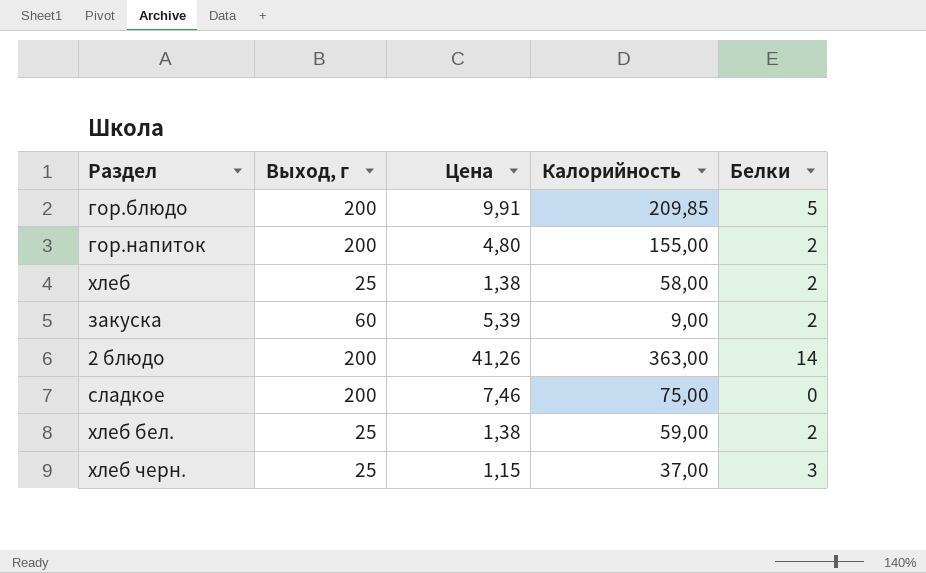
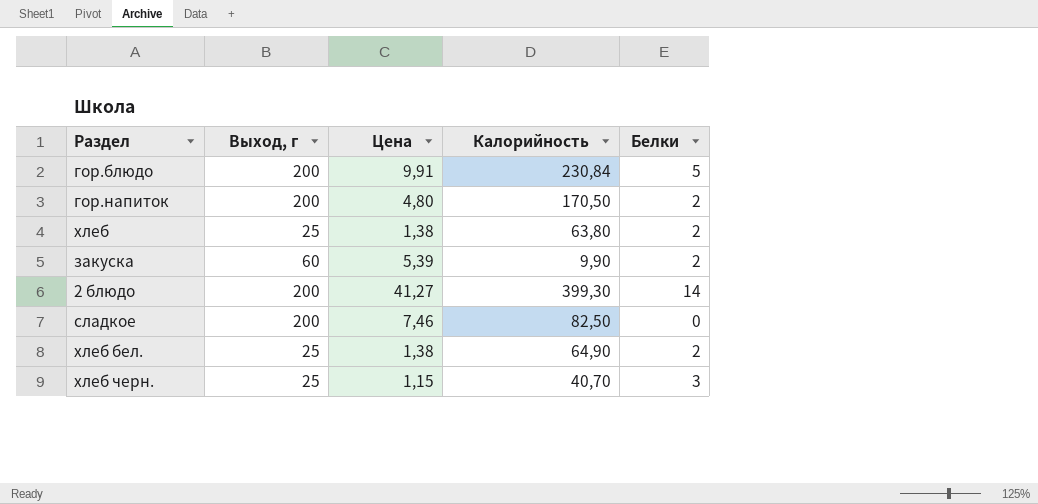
гор.блюдо | Калорийность: 209,85 -> 230,84
гор.напиток | Калорийность: 155,00 -> 170,50
хлеб | Калорийность: 58,00 -> 63,80
закуска | Калорийность: 9,00 -> 9,90
2 блюдо | Цена: 41,26 -> 41,27
2 блюдо | Калорийность: 363,00 -> 399,30
сладкое | Калорийность: 75,00 -> 82,50
хлеб бел. | Калорийность: 59,00 -> 64,90
хлеб черн. | Калорийность: 37,00 -> 40,70

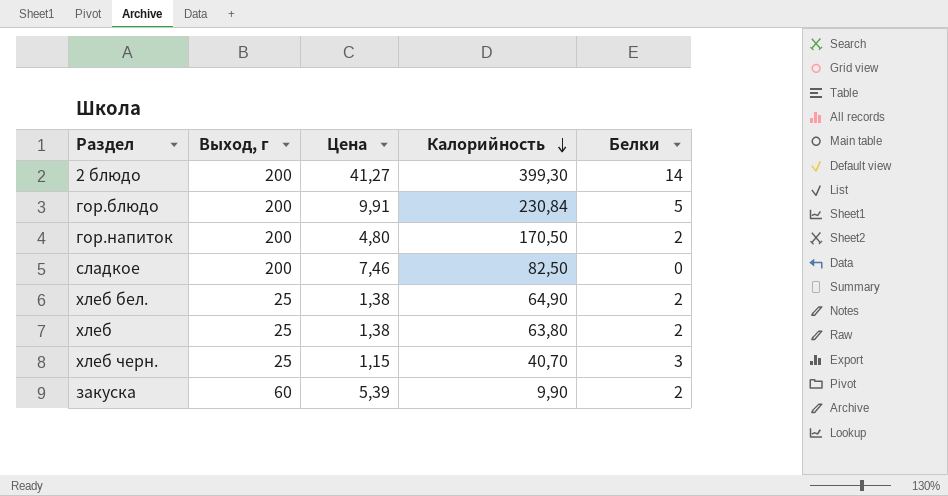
row order: none -> Калорийность descending

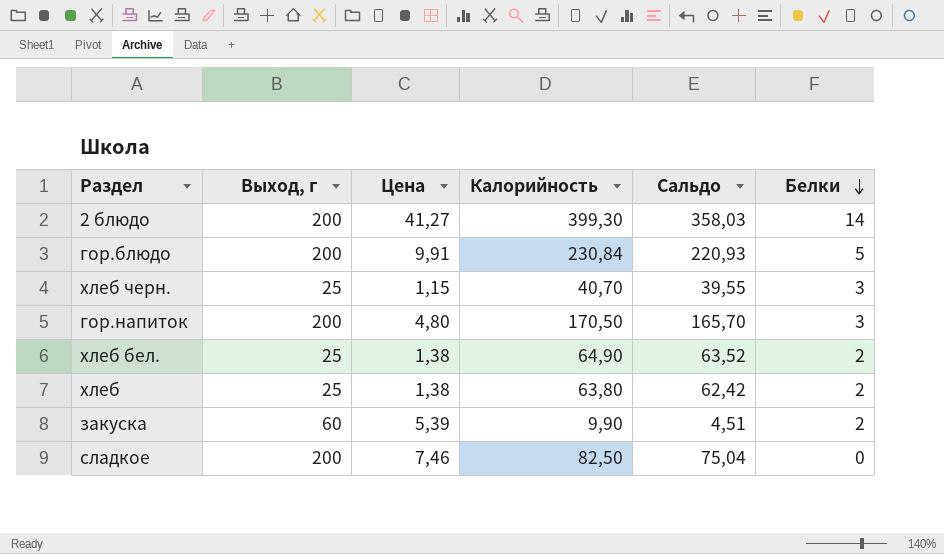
row order: Калорийность descending -> Белки descending
column Сальдо | formula: none -> [Калорийность] - [Цена]
гор.напиток | Белки: 2 -> 3

